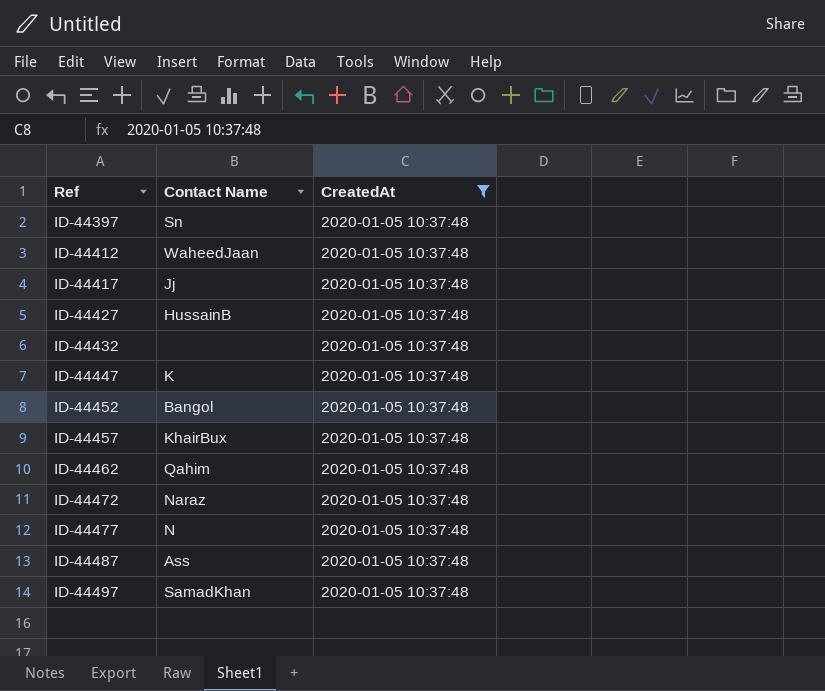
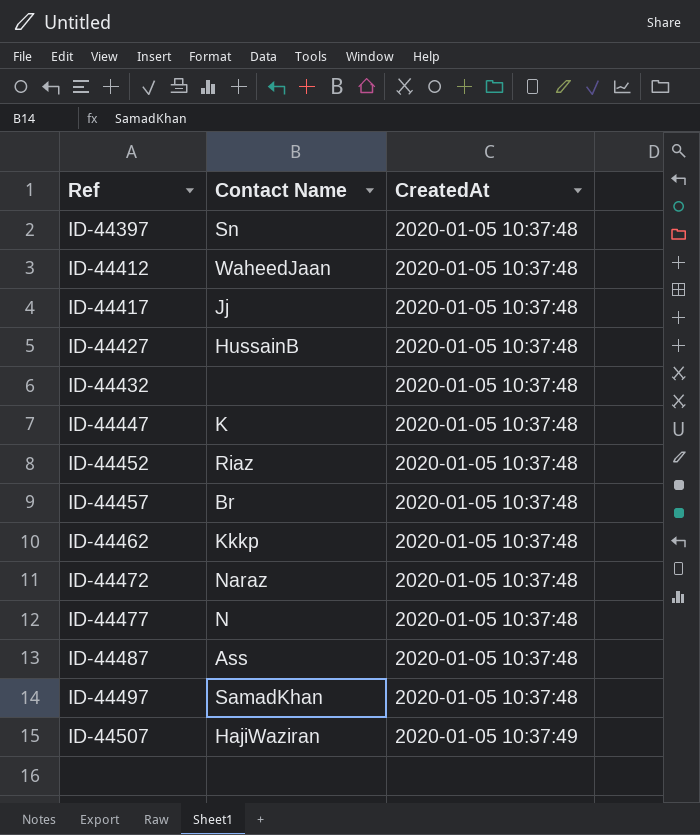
filter: CreatedAt = 2020-01-05 10:37:48 -> none
ID-44452 | Contact Name: Bangol -> Riaz
ID-44457 | Contact Name: KhairBux -> Br
ID-44462 | Contact Name: Qahim -> Kkkp

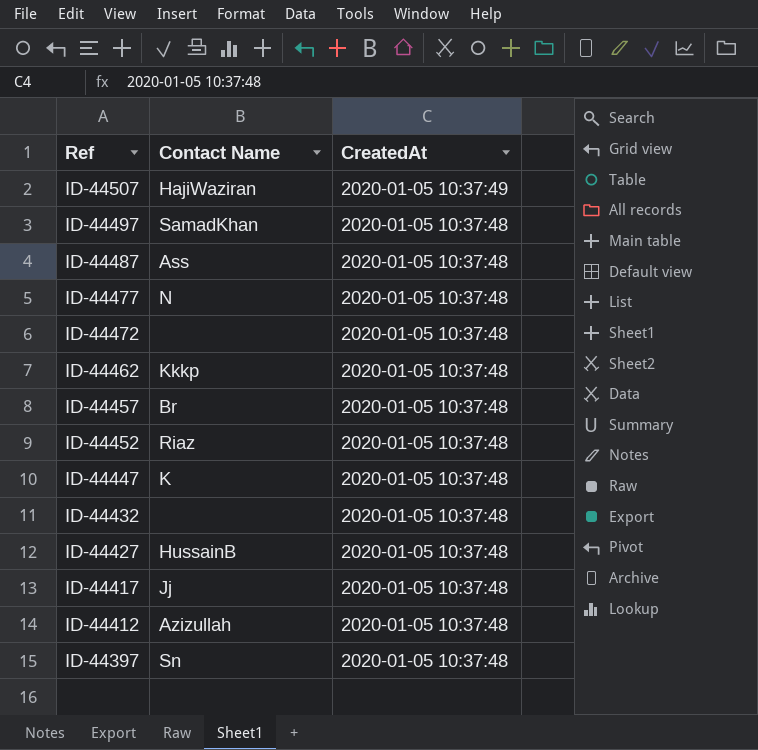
row order: Ref ascending -> Ref descending
ID-44472 | Contact Name: Naraz -> none
ID-44412 | Contact Name: WaheedJaan -> Azizullah

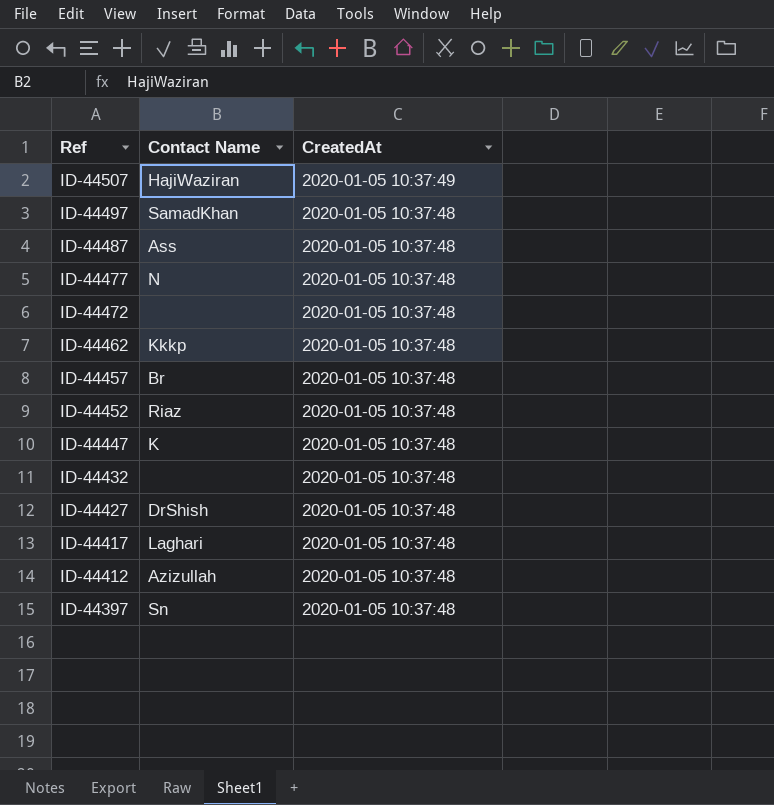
ID-44427 | Contact Name: HussainB -> DrShish
ID-44417 | Contact Name: Jj -> Laghari

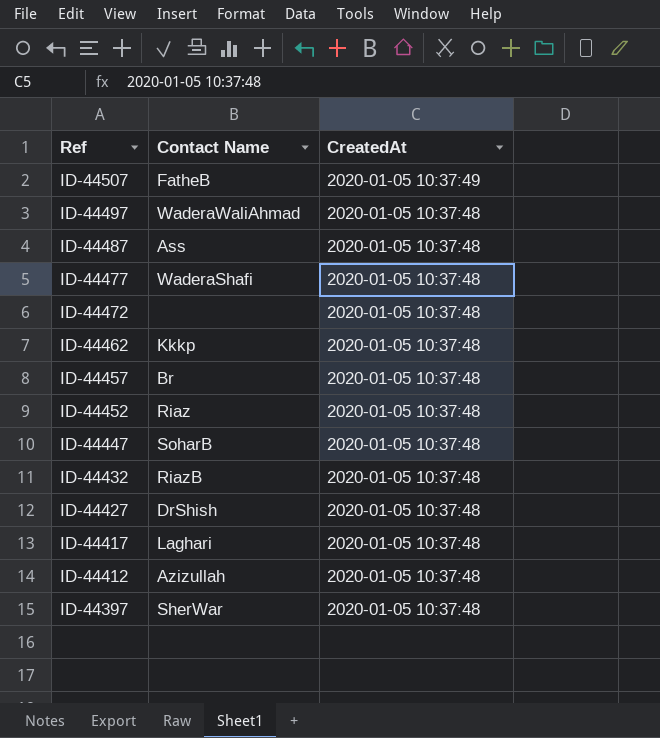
ID-44507 | Contact Name: HajiWaziran -> FatheB
ID-44497 | Contact Name: SamadKhan -> WaderaWaliAhmad
ID-44477 | Contact Name: N -> WaderaShafi
ID-44447 | Contact Name: K -> SoharB
ID-44432 | Contact Name: none -> RiazB
ID-44397 | Contact Name: Sn -> SherWar

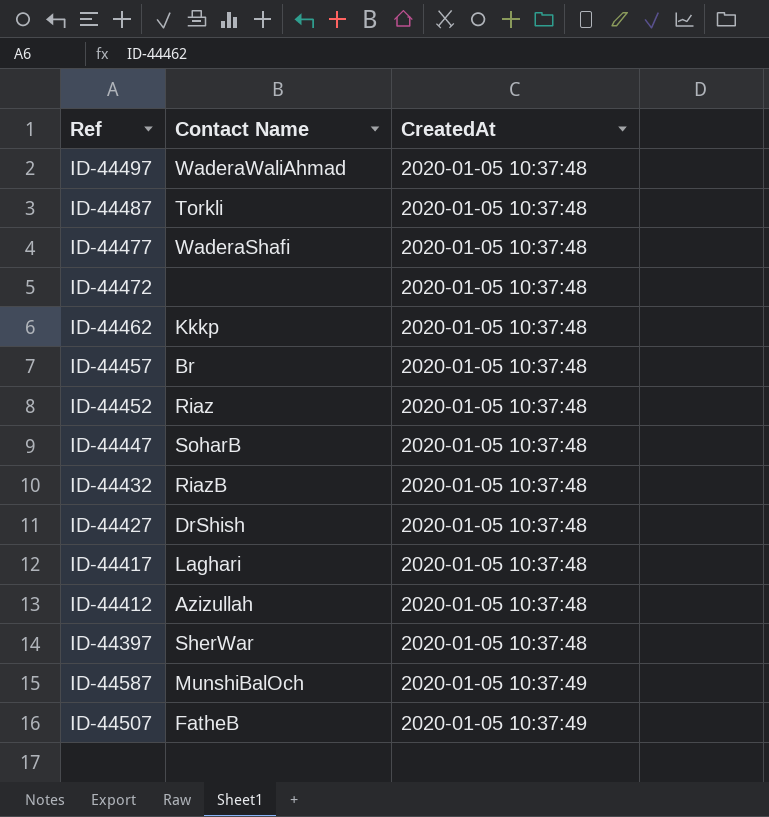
row order: Ref descending -> CreatedAt ascending
ID-44487 | Contact Name: Ass -> Torkli
row ID-44587: none -> MunshiBalOch | 2020-01-05 10:37:49

